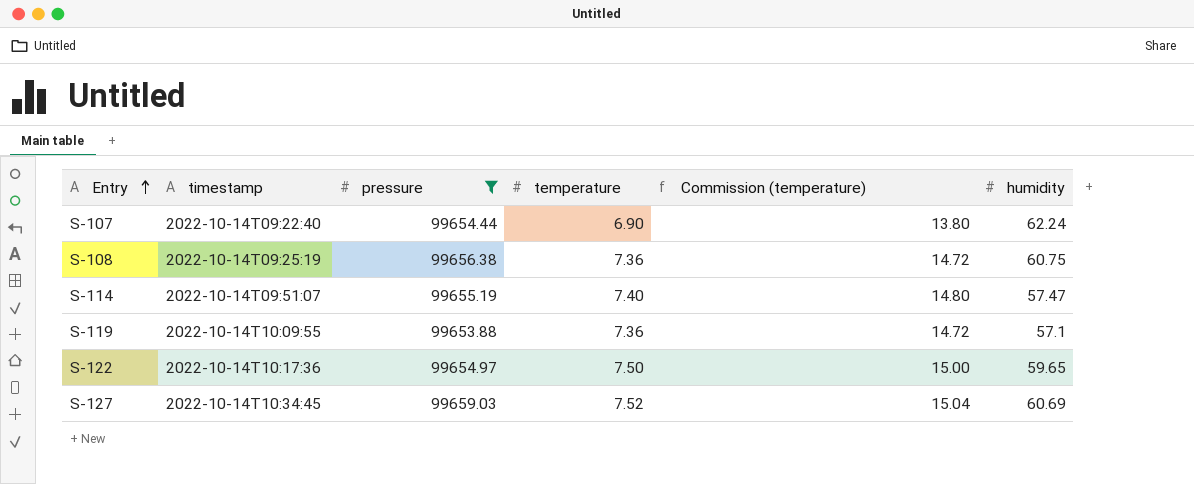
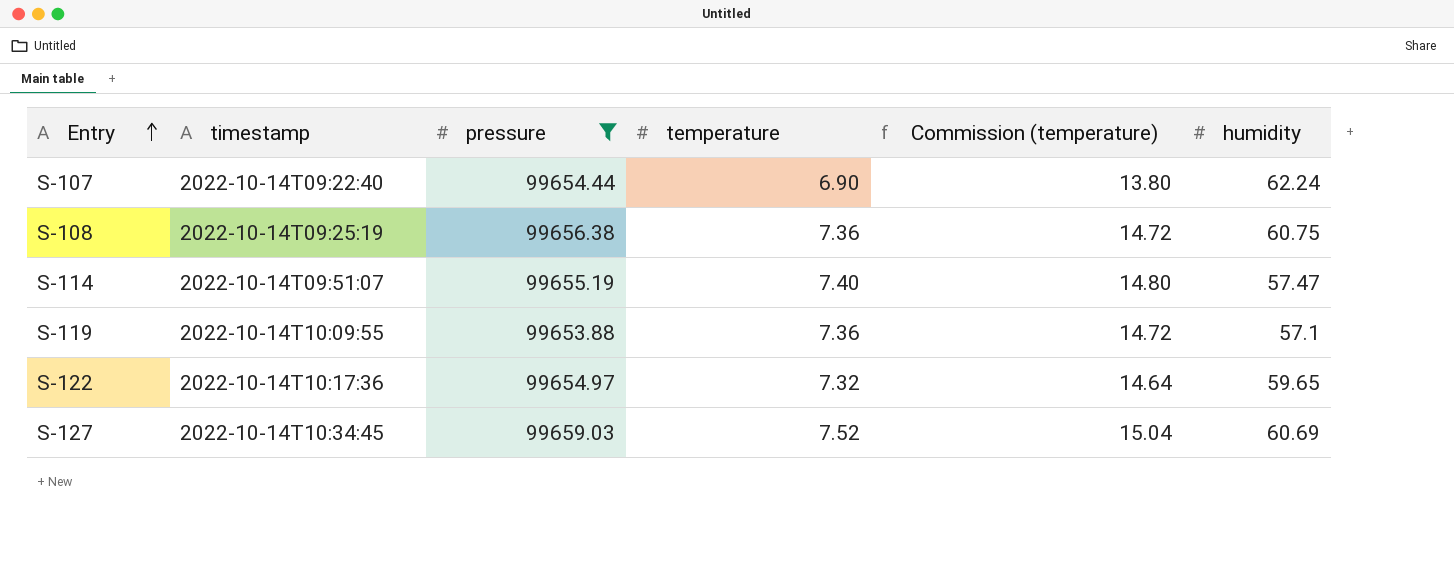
S-122 | temperature: 7.50 -> 7.32
S-122 | Commission (temperature): 15.00 -> 14.64

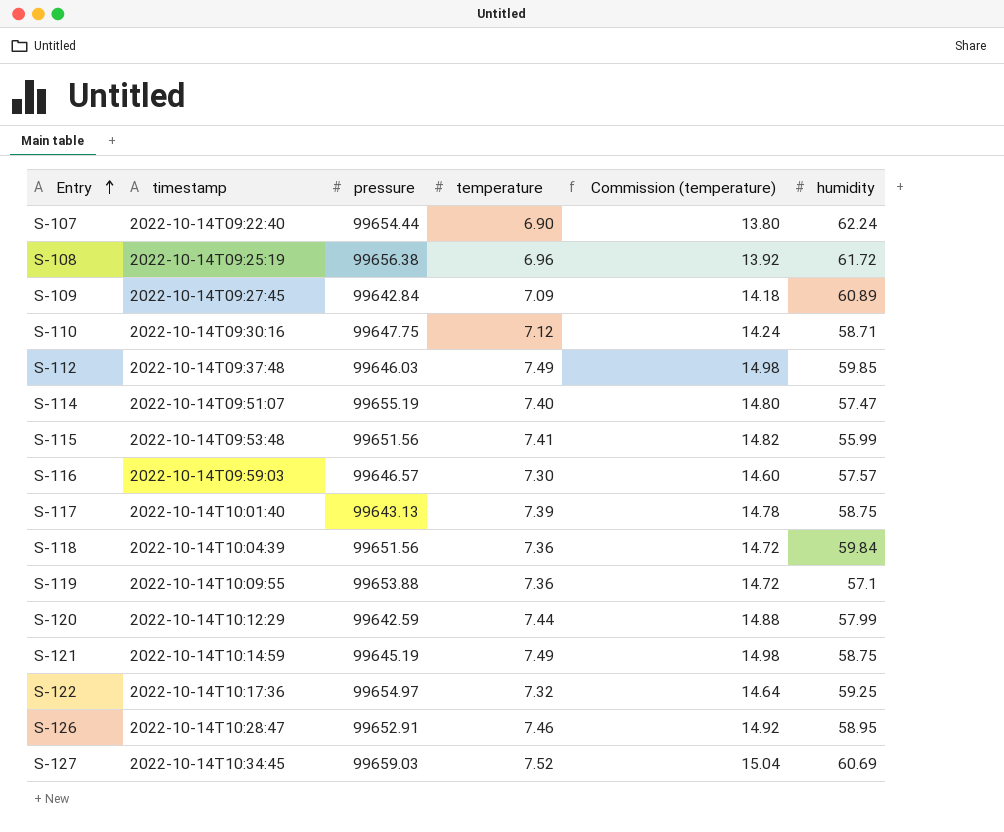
filter: pressure >= 99653.88 -> none
S-108 | temperature: 7.36 -> 6.96
S-108 | Commission (temperature): 14.72 -> 13.92
S-108 | humidity: 60.75 -> 61.72
S-122 | humidity: 59.65 -> 59.25

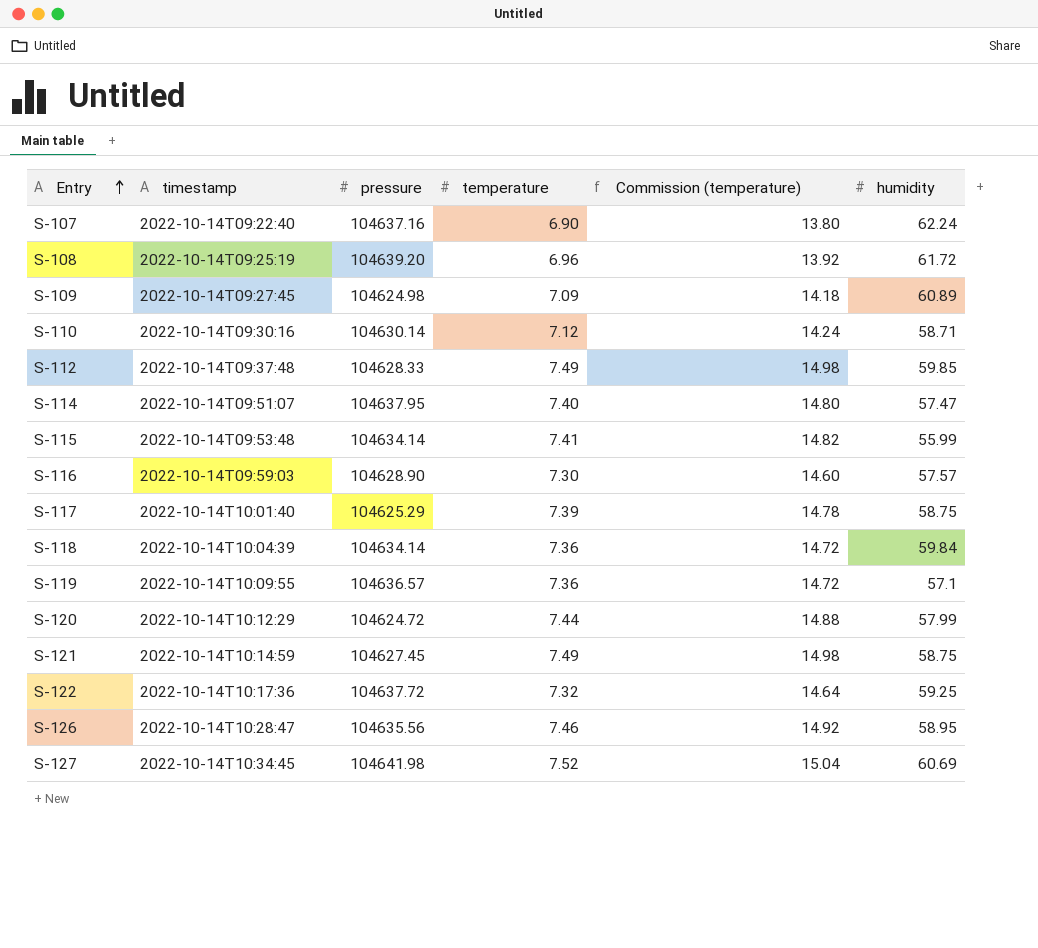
S-107 | pressure: 99654.44 -> 104637.16
S-108 | pressure: 99656.38 -> 104639.20
S-109 | pressure: 99642.84 -> 104624.98
S-110 | pressure: 99647.75 -> 104630.14
S-112 | pressure: 99646.03 -> 104628.33
S-114 | pressure: 99655.19 -> 104637.95
S-115 | pressure: 99651.56 -> 104634.14
S-116 | pressure: 99646.57 -> 104628.90
S-117 | pressure: 99643.13 -> 104625.29
S-118 | pressure: 99651.56 -> 104634.14
S-119 | pressure: 99653.88 -> 104636.57
S-120 | pressure: 99642.59 -> 104624.72
S-121 | pressure: 99645.19 -> 104627.45
S-122 | pressure: 99654.97 -> 104637.72
S-126 | pressure: 99652.91 -> 104635.56
S-127 | pressure: 99659.03 -> 104641.98

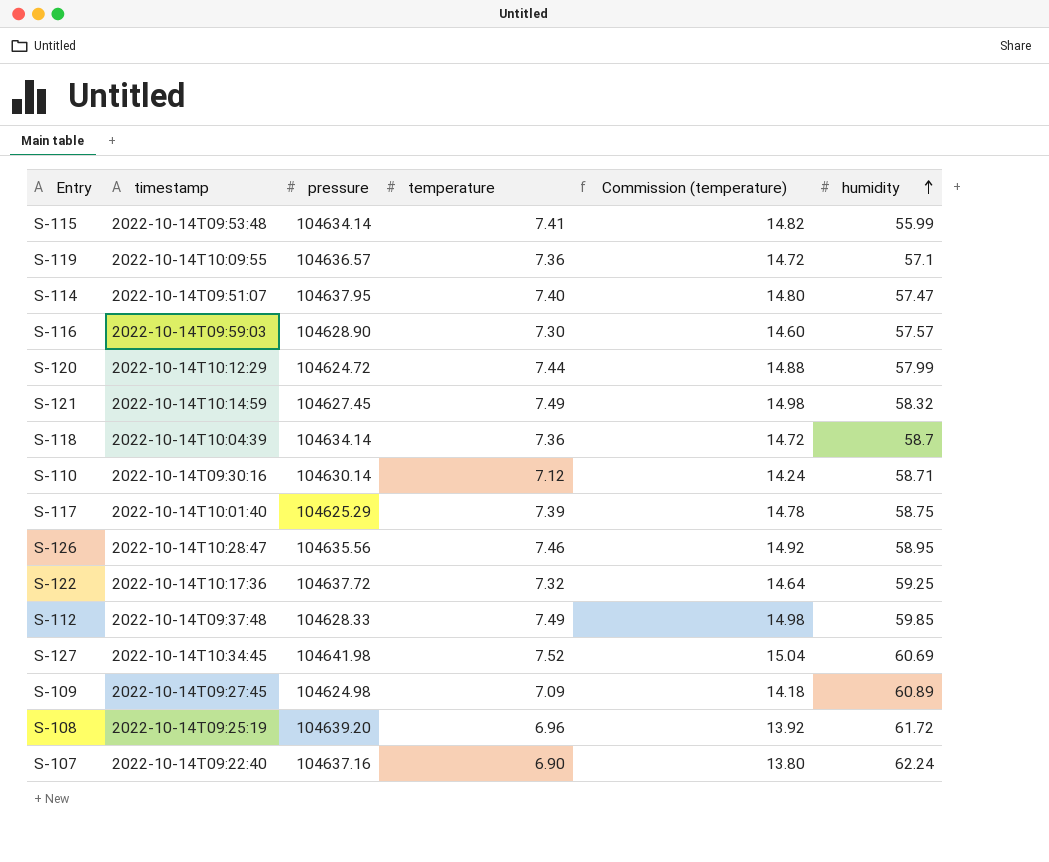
row order: Entry ascending -> humidity ascending
S-121 | humidity: 58.75 -> 58.32
S-118 | humidity: 59.84 -> 58.7

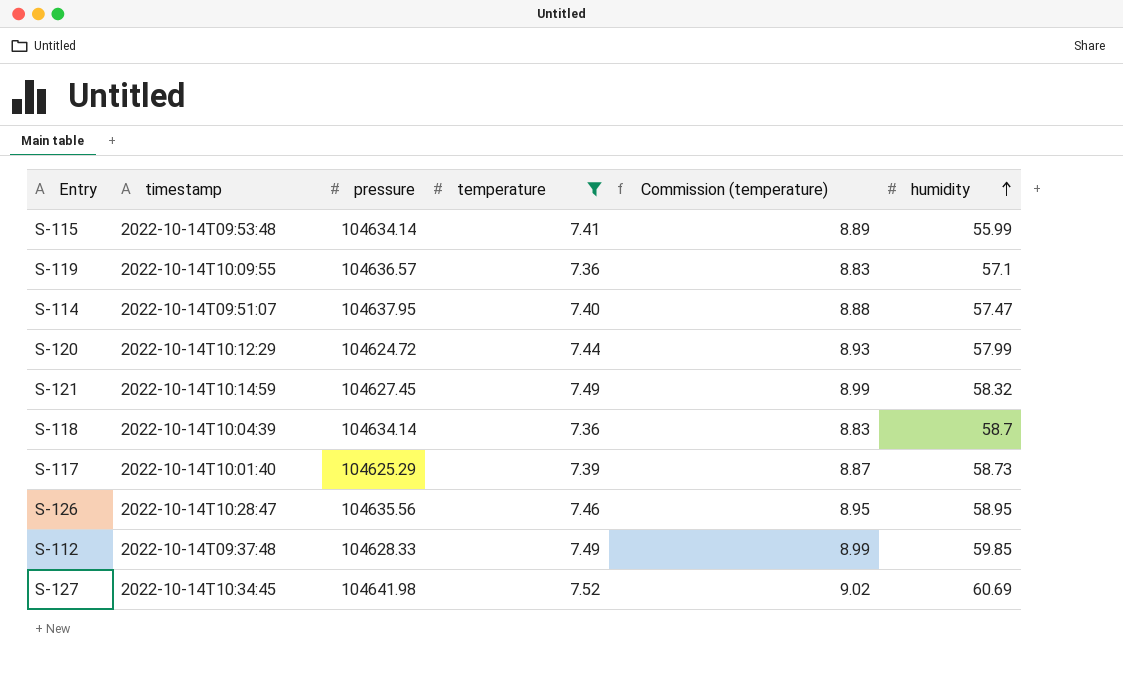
filter: none -> temperature >= 7.36
column Commission (temperature) | formula: [temperature] * 2 -> [temperature] * 1.2
S-117 | humidity: 58.75 -> 58.73

